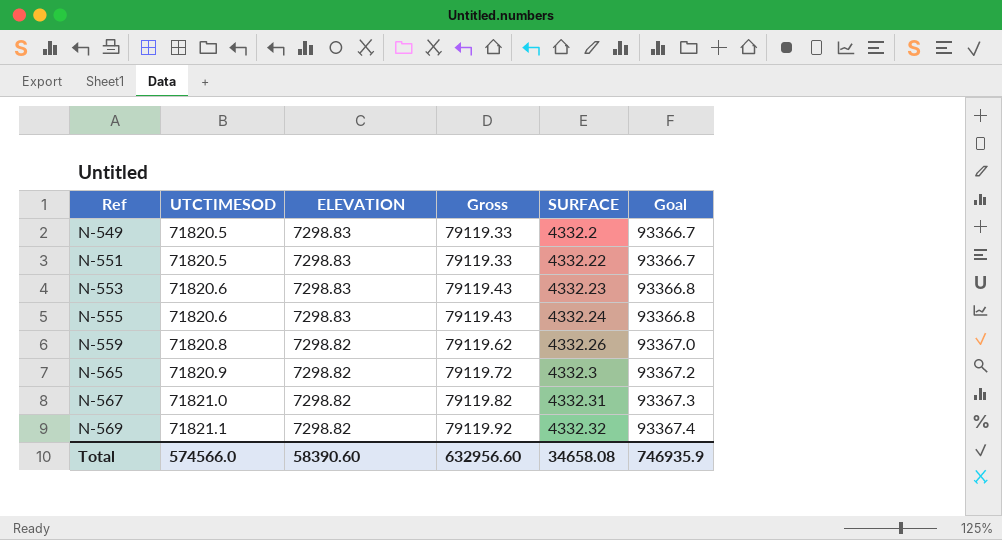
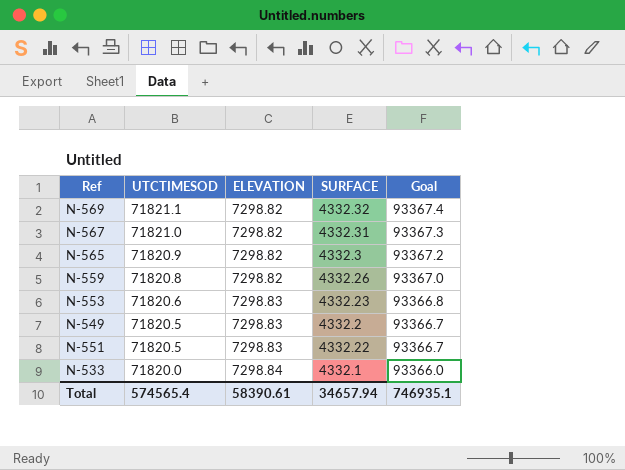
row order: Ref ascending -> UTCTIMESOD descending
column Gross | formula: [UTCTIMESOD] + [ELEVATION] -> none
row N-555: 71820.6 | 7298.83 | 79119.43 | 4332.24 | 93366.8 -> none
row N-533: none -> 71820.0 | 7298.84 | 4332.1 | 93366.0
Total | UTCTIMESOD: 574566.0 -> 574565.4
Total | ELEVATION: 58390.60 -> 58390.61
Total | SURFACE: 34658.08 -> 34657.94
Total | Goal: 746935.9 -> 746935.1

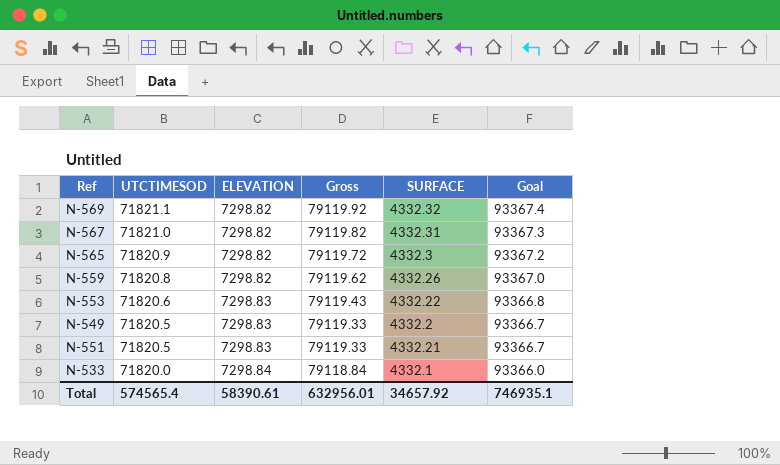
column Gross | formula: none -> [UTCTIMESOD] + [ELEVATION]
N-553 | SURFACE: 4332.23 -> 4332.22
N-551 | SURFACE: 4332.22 -> 4332.21
Total | SURFACE: 34657.94 -> 34657.92

